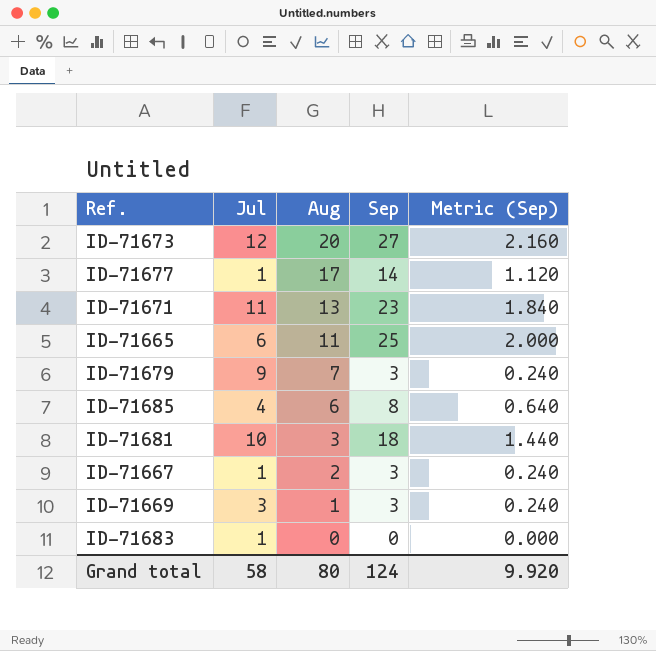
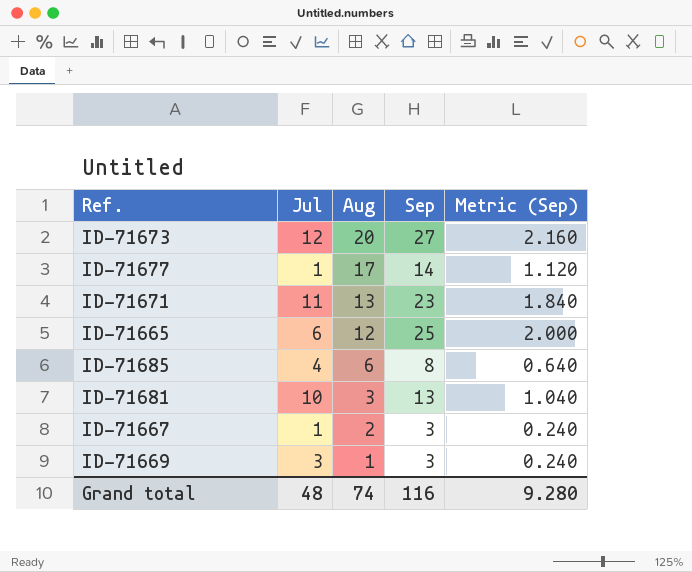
row ID-71679: 9 | 7 | 3 | 0.240 -> none
row ID-71683: 1 | 0 | 0 | 0.000 -> none
ID-71665 | Aug: 11 -> 12
ID-71681 | Sep: 18 -> 13
ID-71681 | Metric (Sep): 1.440 -> 1.040
Grand total | Jul: 58 -> 48
Grand total | Aug: 80 -> 74
Grand total | Sep: 124 -> 116
Grand total | Metric (Sep): 9.920 -> 9.280

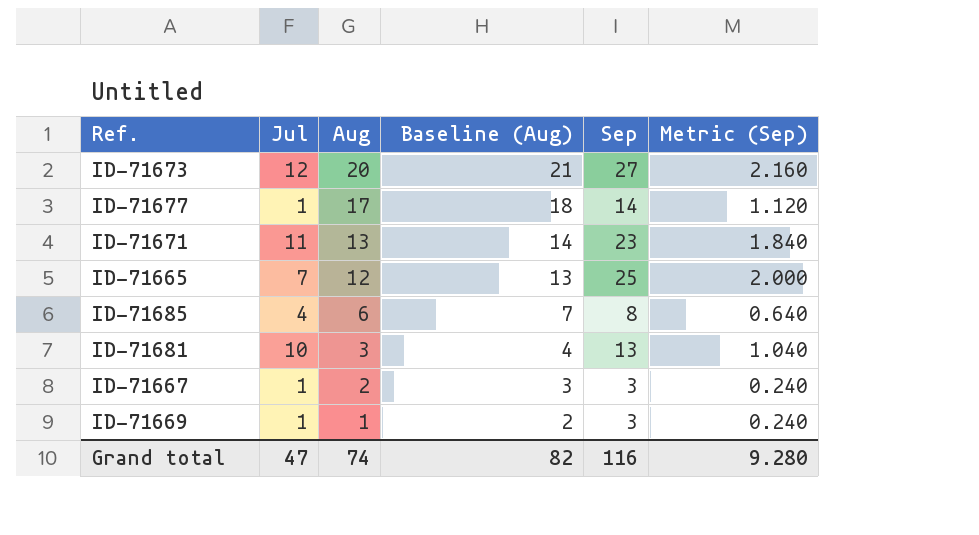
column Baseline (Aug) | formula: none -> [Aug] + 1
ID-71665 | Jul: 6 -> 7
ID-71669 | Jul: 3 -> 1
Grand total | Jul: 48 -> 47

